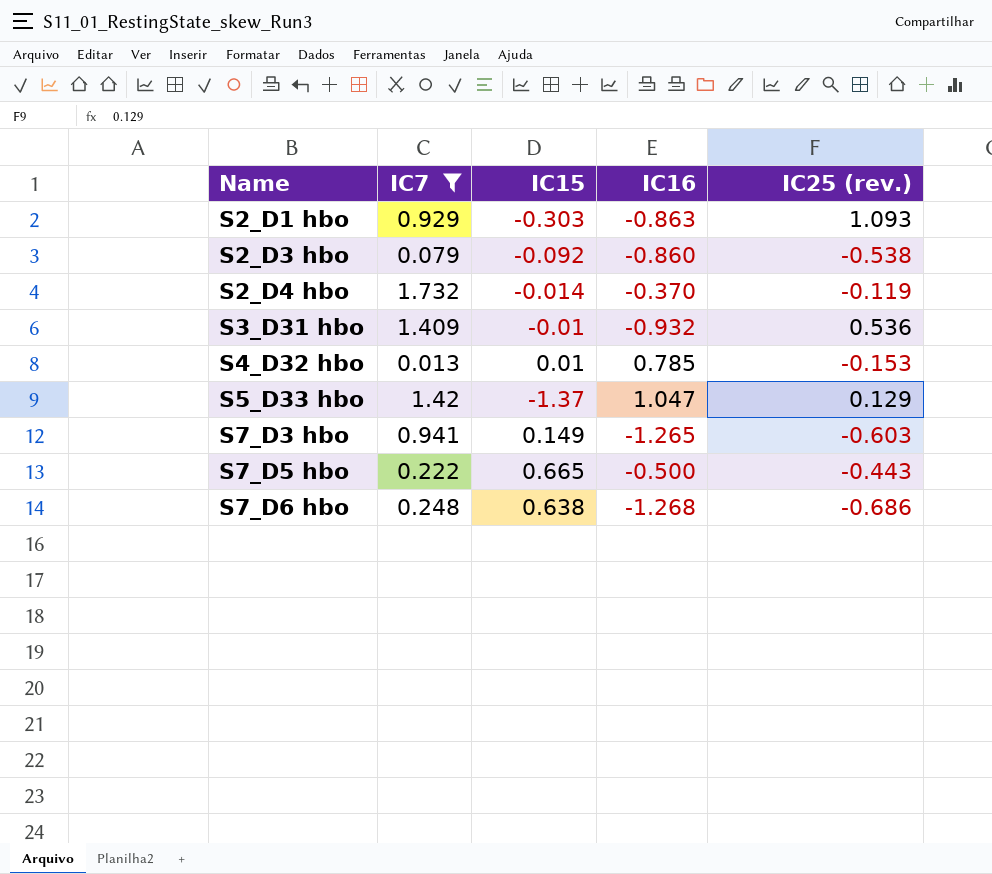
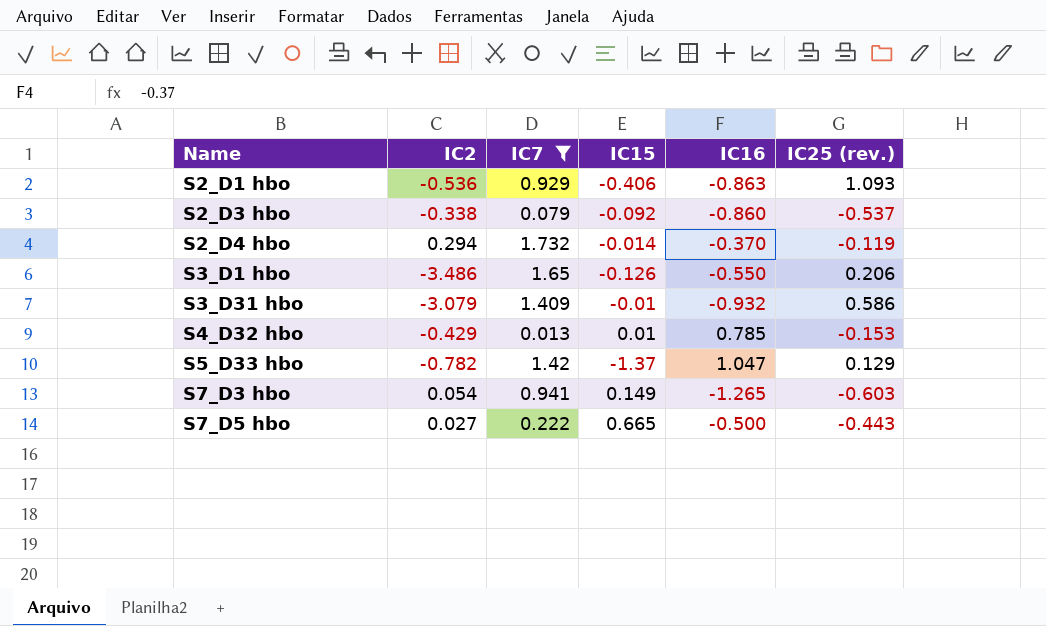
column IC2 | position: none -> 2
row S7_D6 hbo: 0.248 | 0.638 | -1.268 | -0.686 -> none
S2_D1 hbo | IC15: -0.303 -> -0.406
S2_D3 hbo | IC25 (rev.): -0.538 -> -0.537
row S3_D1 hbo: none -> -3.486 | 1.65 | -0.126 | -0.550 | 0.206
S3_D31 hbo | IC25 (rev.): 0.536 -> 0.586

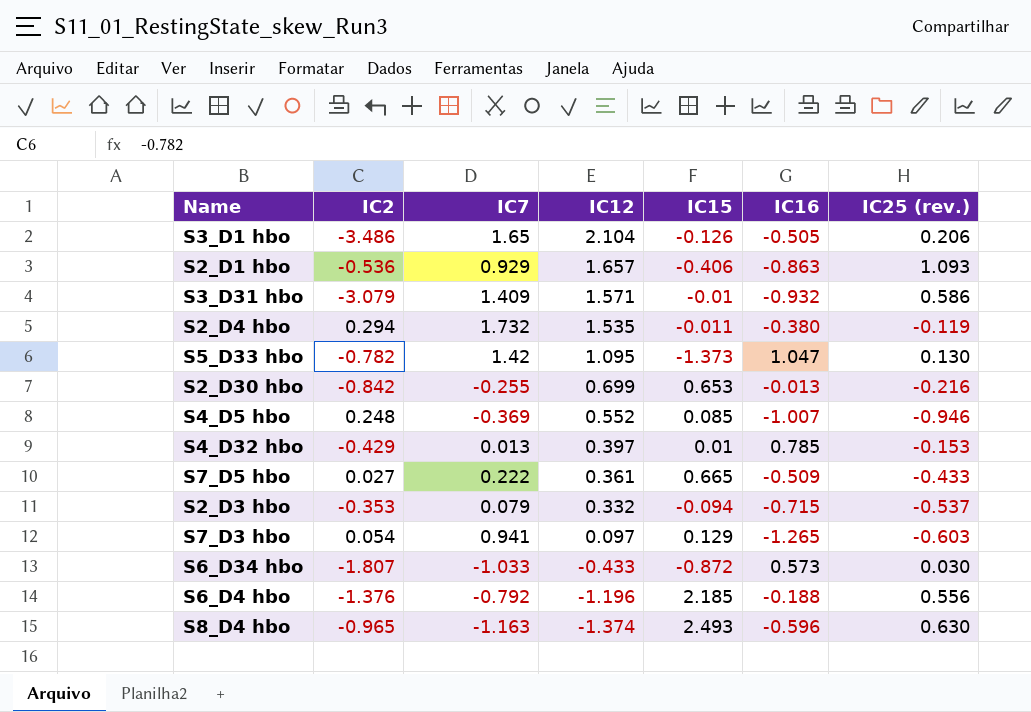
filter: IC7 >= 0.013 -> none
row order: Name ascending -> IC12 descending
column IC12 | position: none -> 4
S3_D1 hbo | IC16: -0.550 -> -0.505
S2_D4 hbo | IC15: -0.014 -> -0.011
S2_D4 hbo | IC16: -0.370 -> -0.380
S5_D33 hbo | IC15: -1.37 -> -1.373
S5_D33 hbo | IC25 (rev.): 0.129 -> 0.130
S7_D5 hbo | IC16: -0.500 -> -0.509
S7_D5 hbo | IC25 (rev.): -0.443 -> -0.433
S2_D3 hbo | IC2: -0.338 -> -0.353
S2_D3 hbo | IC15: -0.092 -> -0.094
S2_D3 hbo | IC16: -0.860 -> -0.715
S7_D3 hbo | IC15: 0.149 -> 0.129

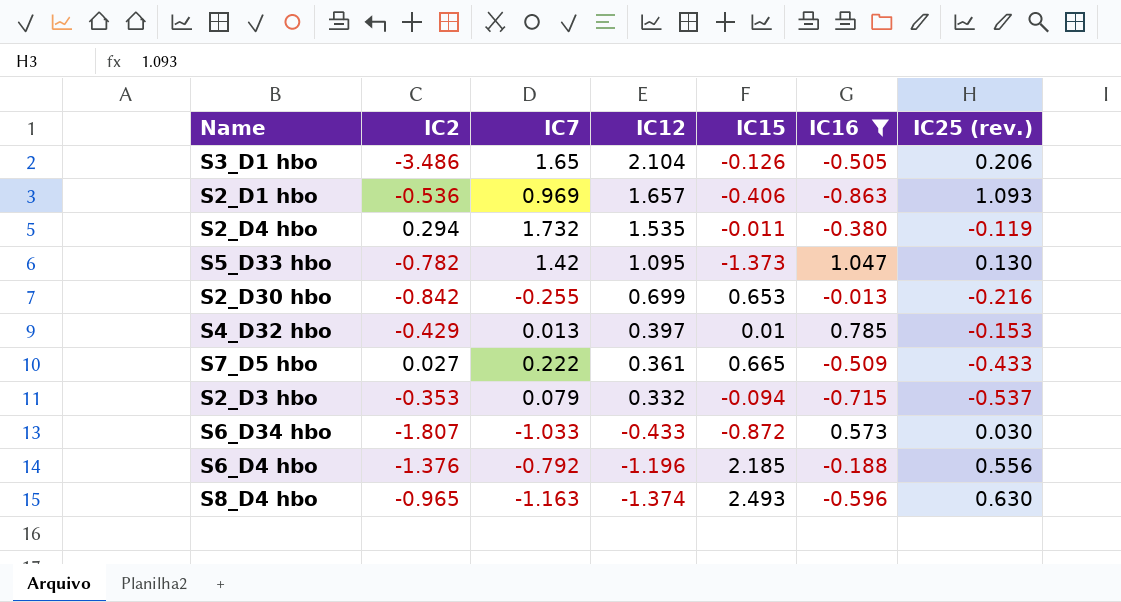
filter: none -> IC16 >= -0.863
S2_D1 hbo | IC7: 0.929 -> 0.969

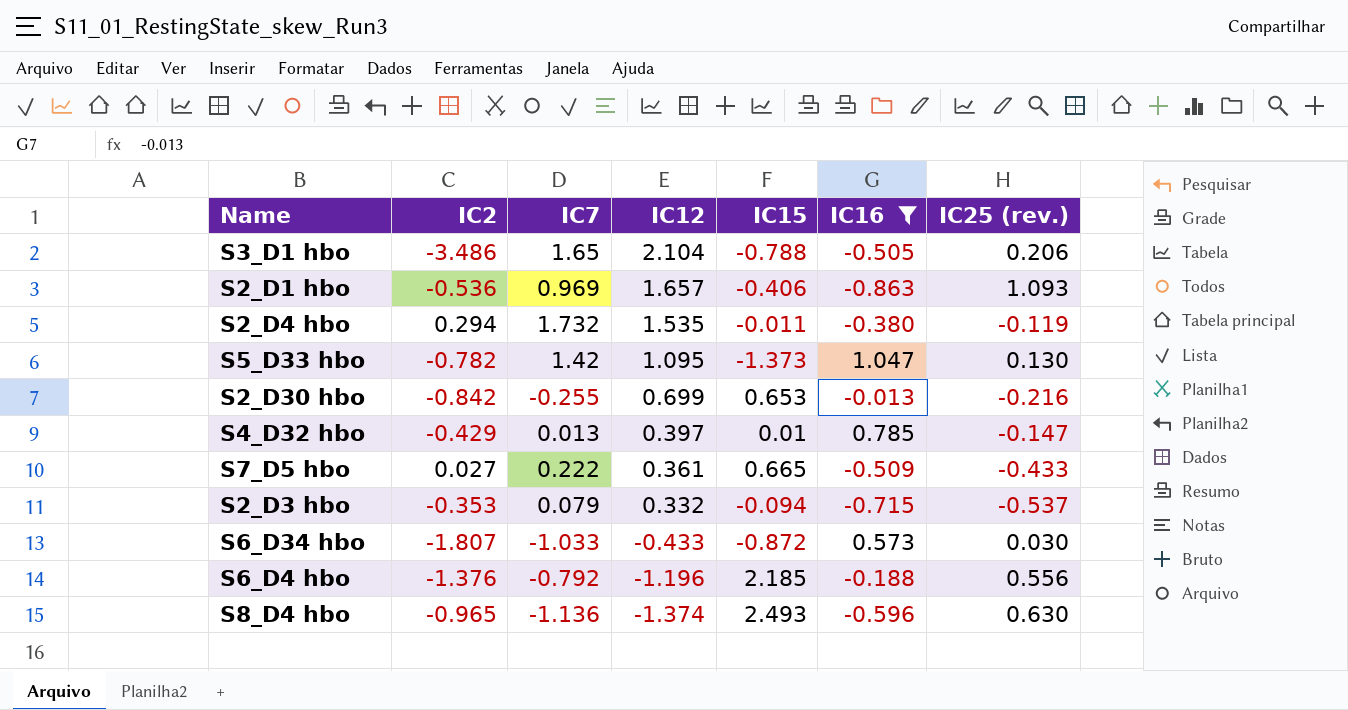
S3_D1 hbo | IC15: -0.126 -> -0.788
S4_D32 hbo | IC25 (rev.): -0.153 -> -0.147
S8_D4 hbo | IC7: -1.163 -> -1.136

